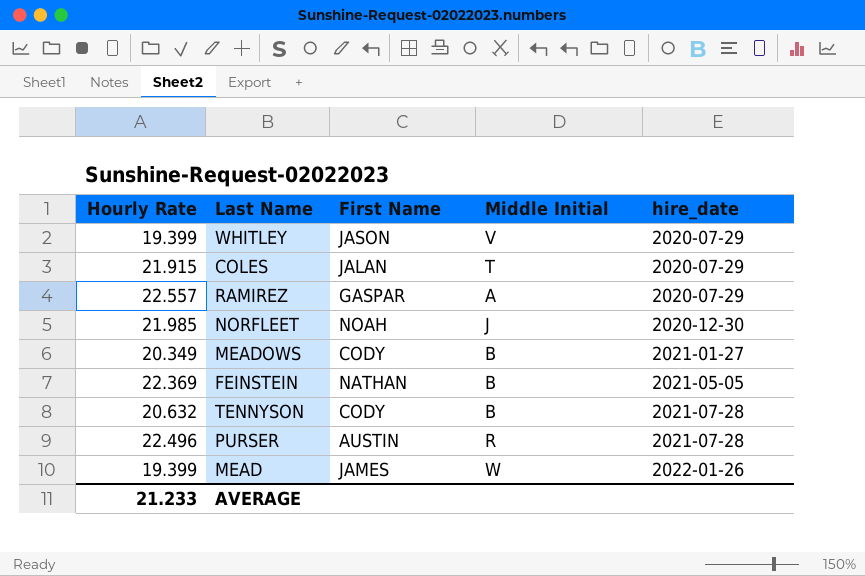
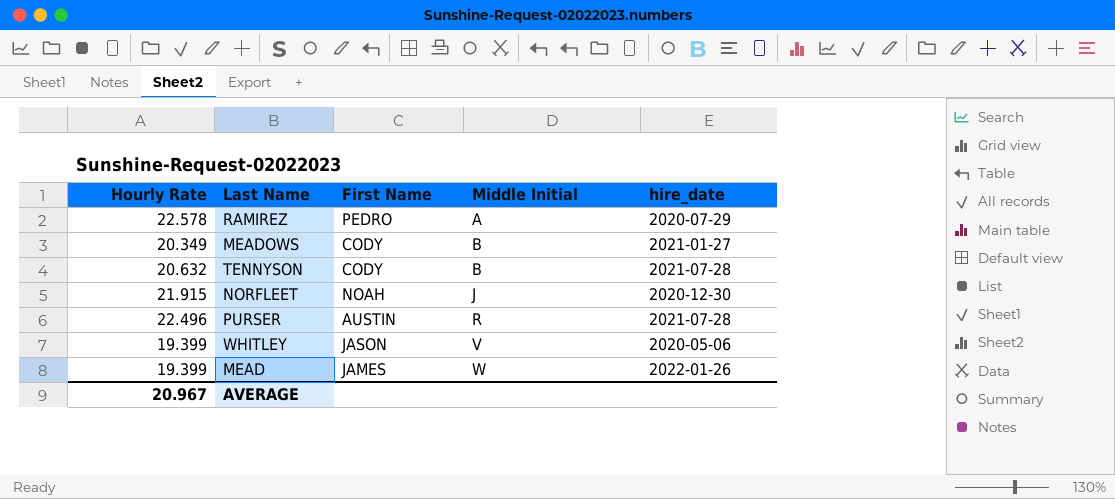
row order: hire_date ascending -> Middle Initial ascending
row COLES: 21.915 | JALAN | T | 2020-07-29 -> none
row FEINSTEIN: 22.369 | NATHAN | B | 2021-05-05 -> none
RAMIREZ | Hourly Rate: 22.557 -> 22.578
RAMIREZ | First Name: GASPAR -> PEDRO
NORFLEET | Hourly Rate: 21.985 -> 21.915
WHITLEY | hire_date: 2020-07-29 -> 2020-05-06
AVERAGE | Hourly Rate: 21.233 -> 20.967

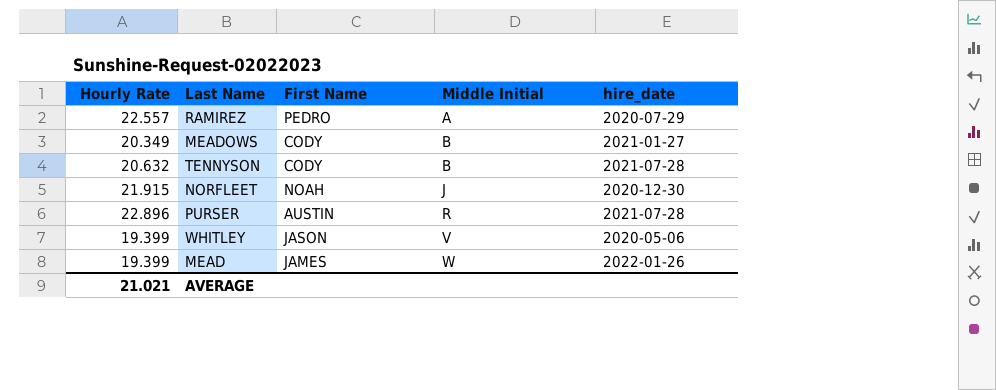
RAMIREZ | Hourly Rate: 22.578 -> 22.557
PURSER | Hourly Rate: 22.496 -> 22.896
AVERAGE | Hourly Rate: 20.967 -> 21.021

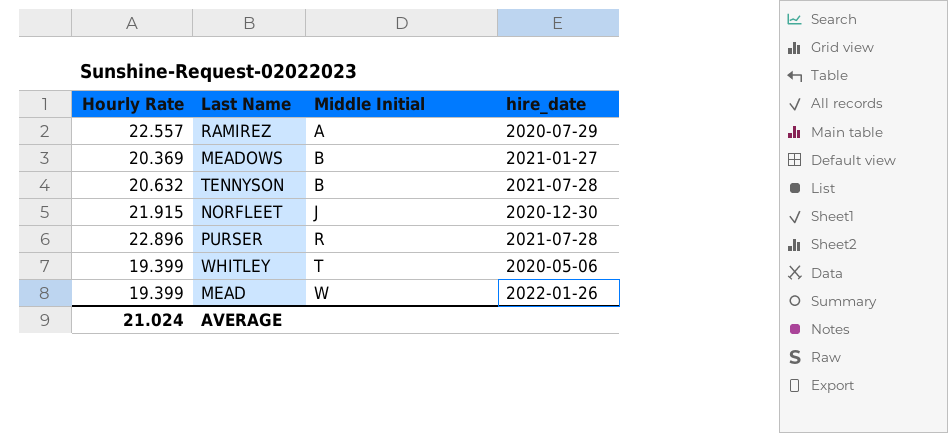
column First Name | position: 3 -> none
MEADOWS | Hourly Rate: 20.349 -> 20.369
WHITLEY | Middle Initial: V -> T
AVERAGE | Hourly Rate: 21.021 -> 21.024

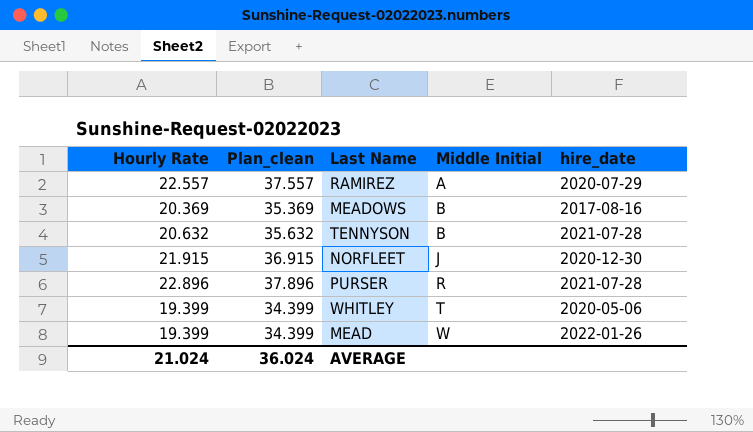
column Plan_clean | formula: none -> [Hourly Rate] + 15
MEADOWS | hire_date: 2021-01-27 -> 2017-08-16

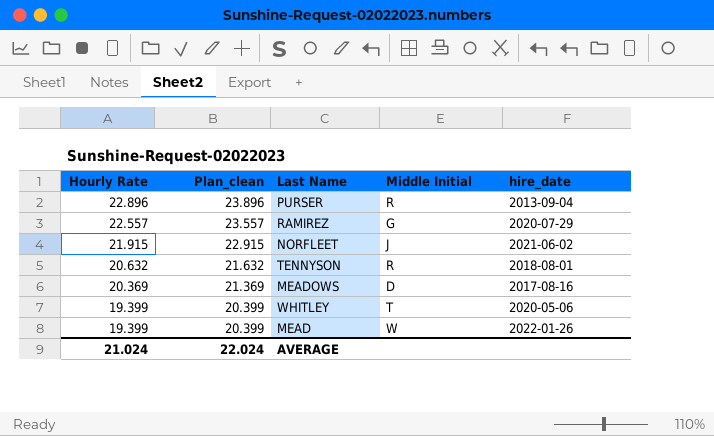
row order: Middle Initial ascending -> Hourly Rate descending
column Plan_clean | formula: [Hourly Rate] + 15 -> [Hourly Rate] + 1
PURSER | hire_date: 2021-07-28 -> 2013-09-04
RAMIREZ | Middle Initial: A -> G
NORFLEET | hire_date: 2020-12-30 -> 2021-06-02
TENNYSON | Middle Initial: B -> R
TENNYSON | hire_date: 2021-07-28 -> 2018-08-01
MEADOWS | Middle Initial: B -> D
AVERAGE | Plan_clean: 36.024 -> 22.024

